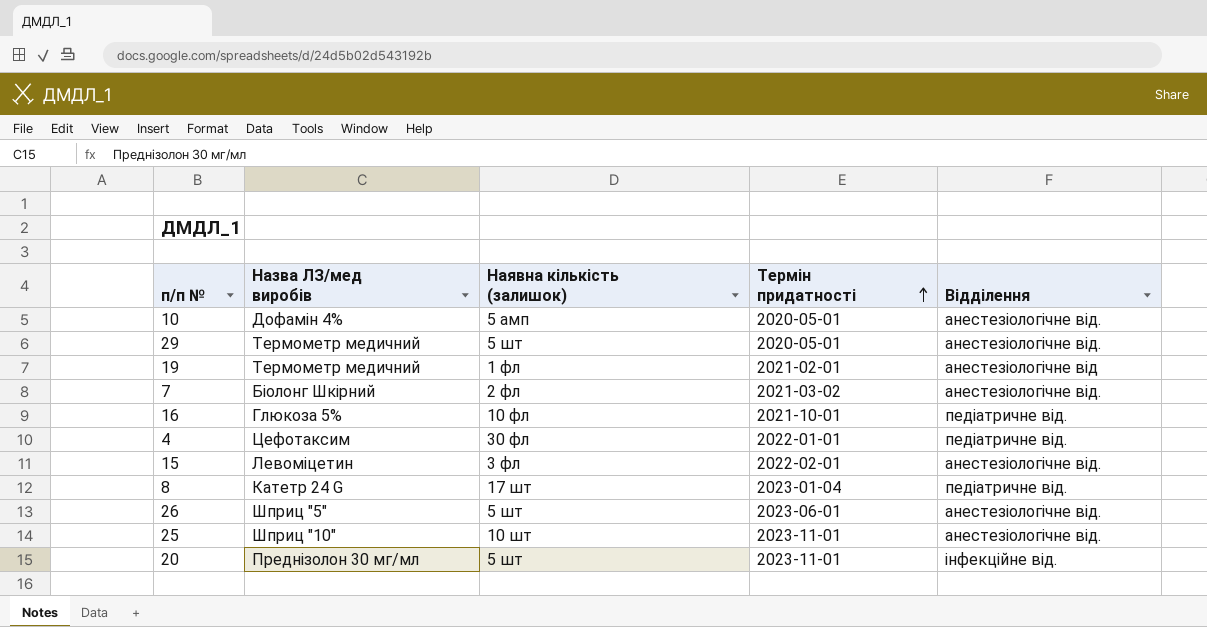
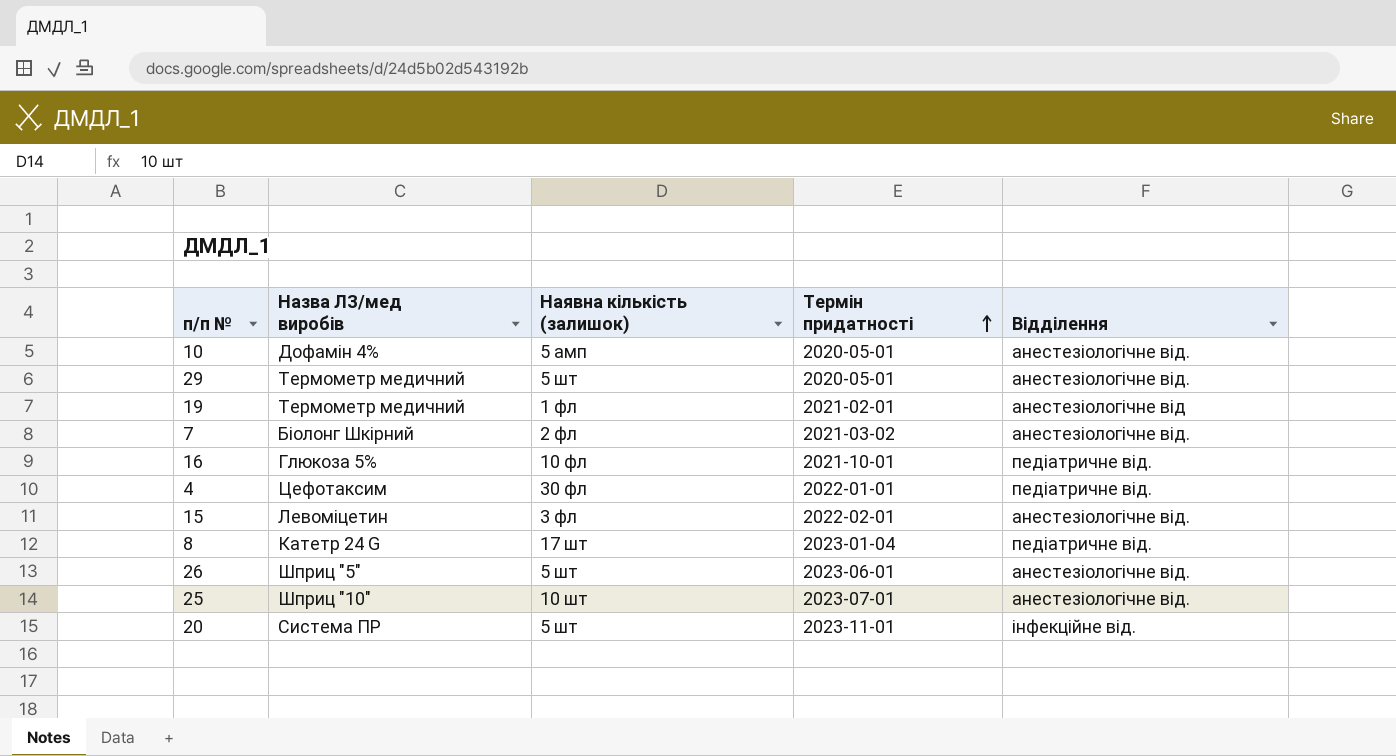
25 | Термін придатності: 2023-11-01 -> 2023-07-01
20 | Назва ЛЗ/мед виробів: Преднізолон 30 мг/мл -> Система ПР

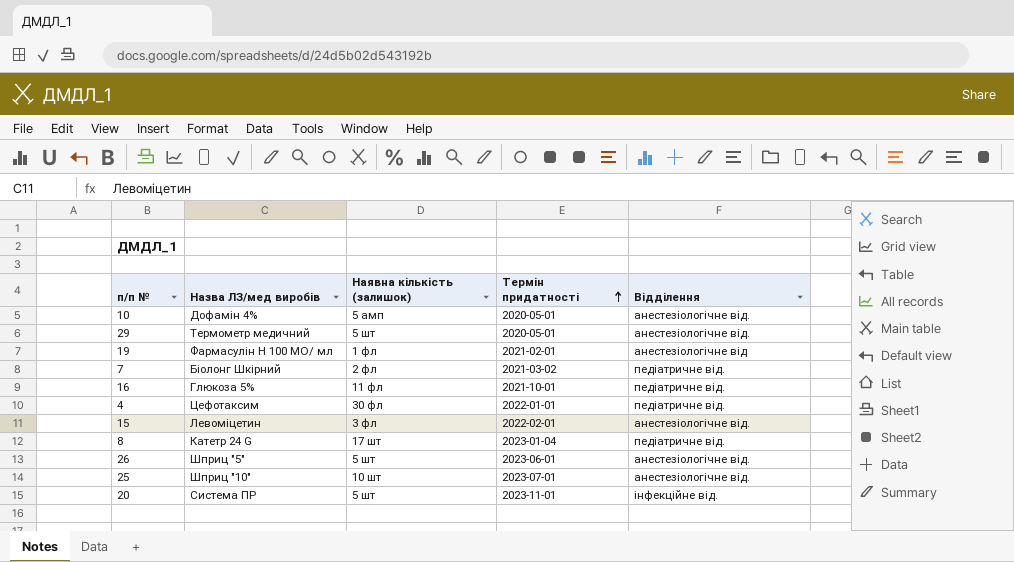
19 | Назва ЛЗ/мед виробів: Термометр медичний -> Фармасулін Н 100 МО/ мл
7 | Відділення: анестезіологічне від. -> педіатричне від.
16 | Наявна кількість (залишок): 10 фл -> 11 фл

